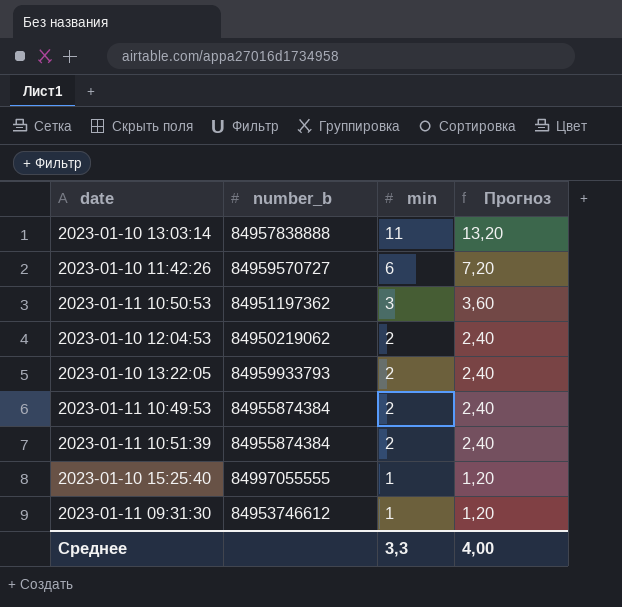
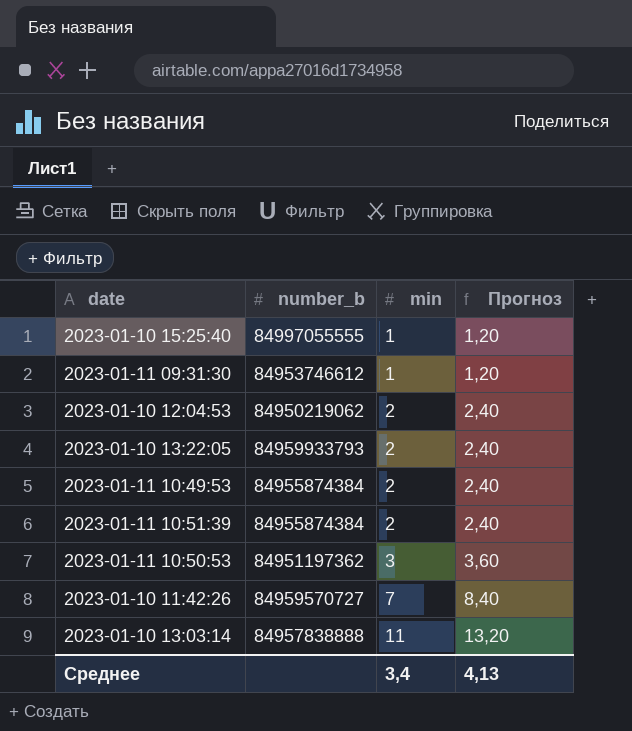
row order: min descending -> min ascending
2023-01-10 11:42:26 | min: 6 -> 7
2023-01-10 11:42:26 | Прогноз: 7,20 -> 8,40
Среднее | min: 3,3 -> 3,4
Среднее | Прогноз: 4,00 -> 4,13

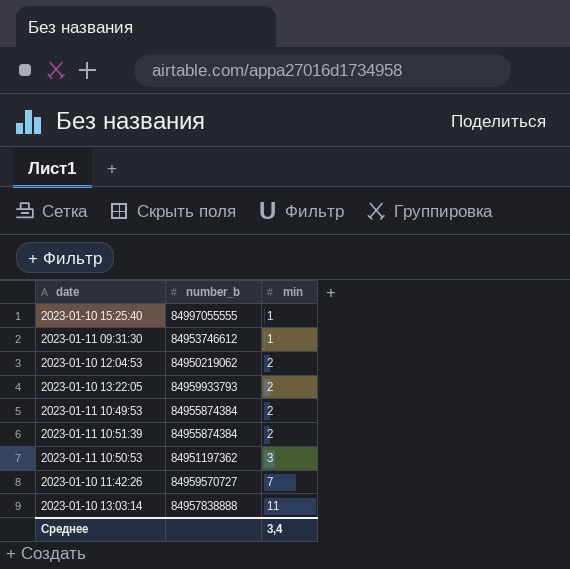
column Прогноз | formula: [min] * 1,2 -> none

